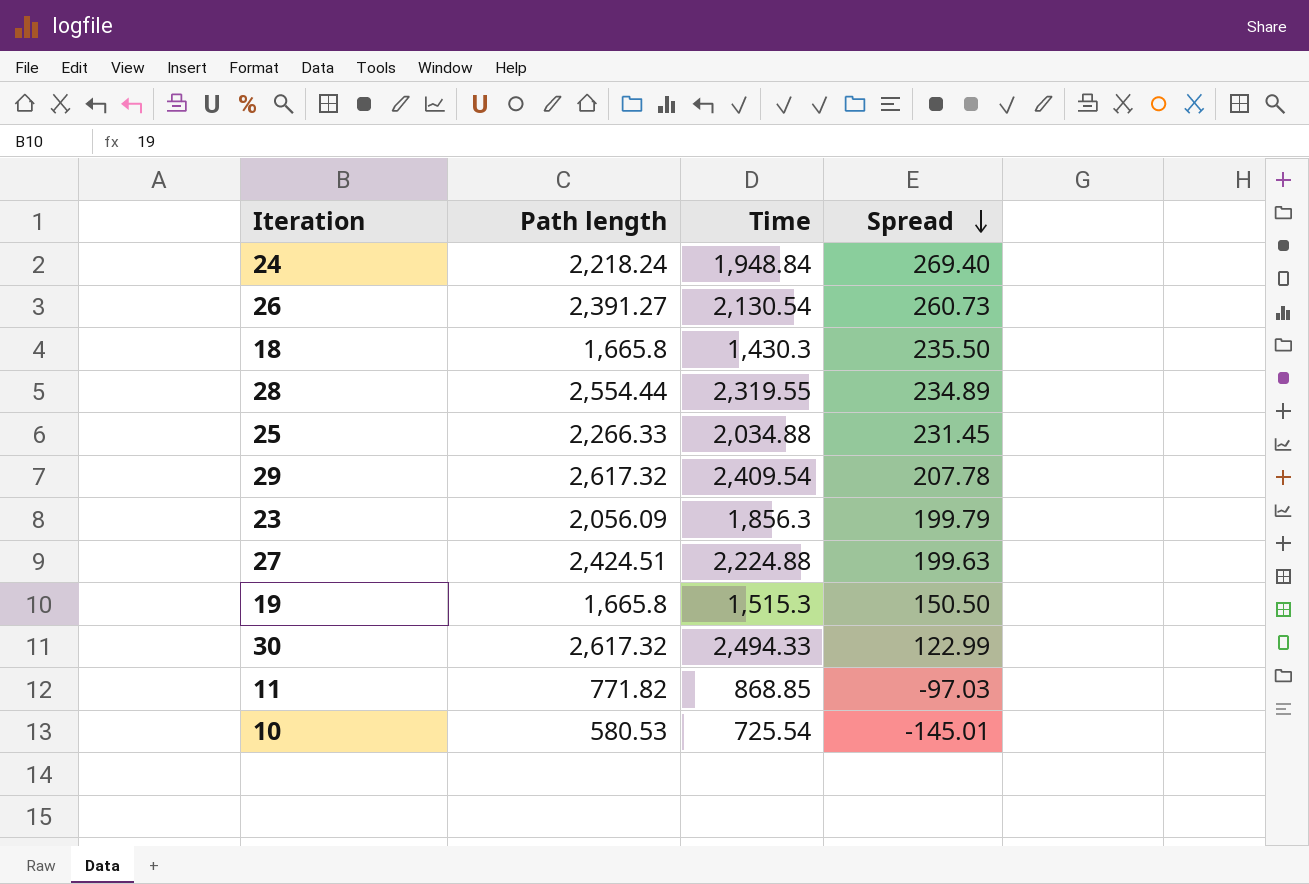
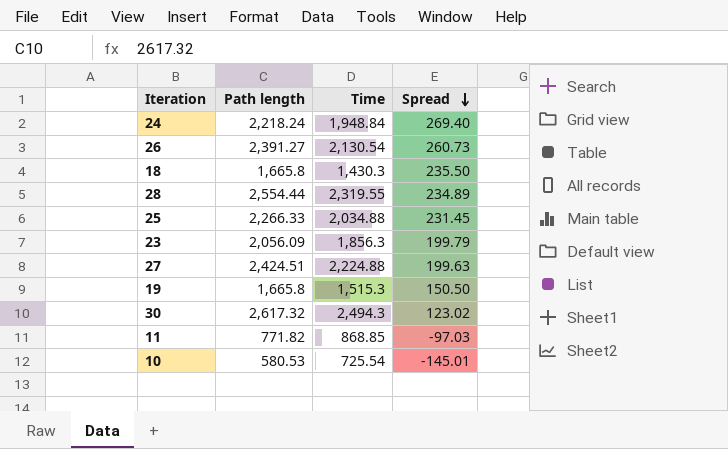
row 29: 2,617.32 | 2,409.54 | 207.78 -> none
30 | Time: 2,494.33 -> 2,494.3
30 | Spread: 122.99 -> 123.02

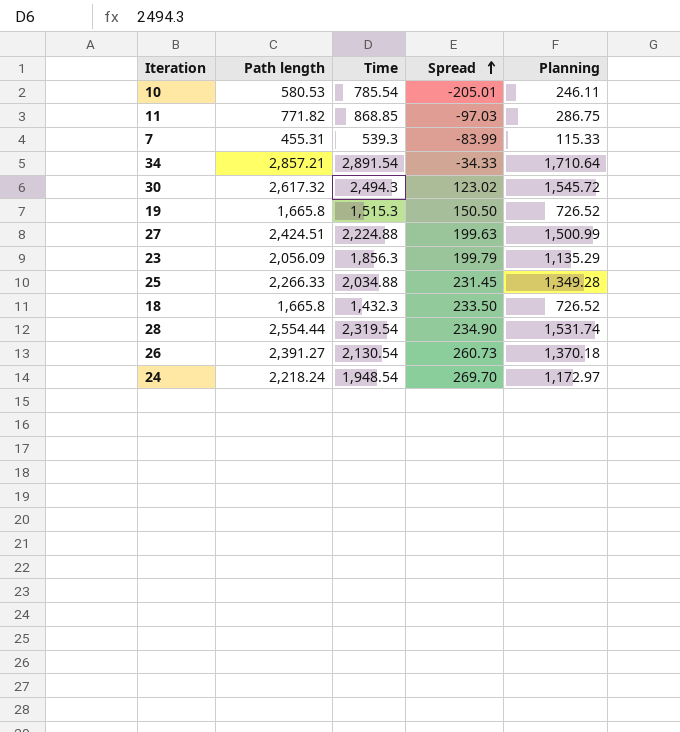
row order: Spread descending -> Spread ascending
column Planning | position: none -> 5
10 | Time: 725.54 -> 785.54
10 | Spread: -145.01 -> -205.01
row 7: none -> 455.31 | 539.3 | -83.99 | 115.33
row 34: none -> 2,857.21 | 2,891.54 | -34.33 | 1,710.64
18 | Time: 1,430.3 -> 1,432.3
18 | Spread: 235.50 -> 233.50
28 | Time: 2,319.55 -> 2,319.54
28 | Spread: 234.89 -> 234.90
24 | Time: 1,948.84 -> 1,948.54
24 | Spread: 269.40 -> 269.70

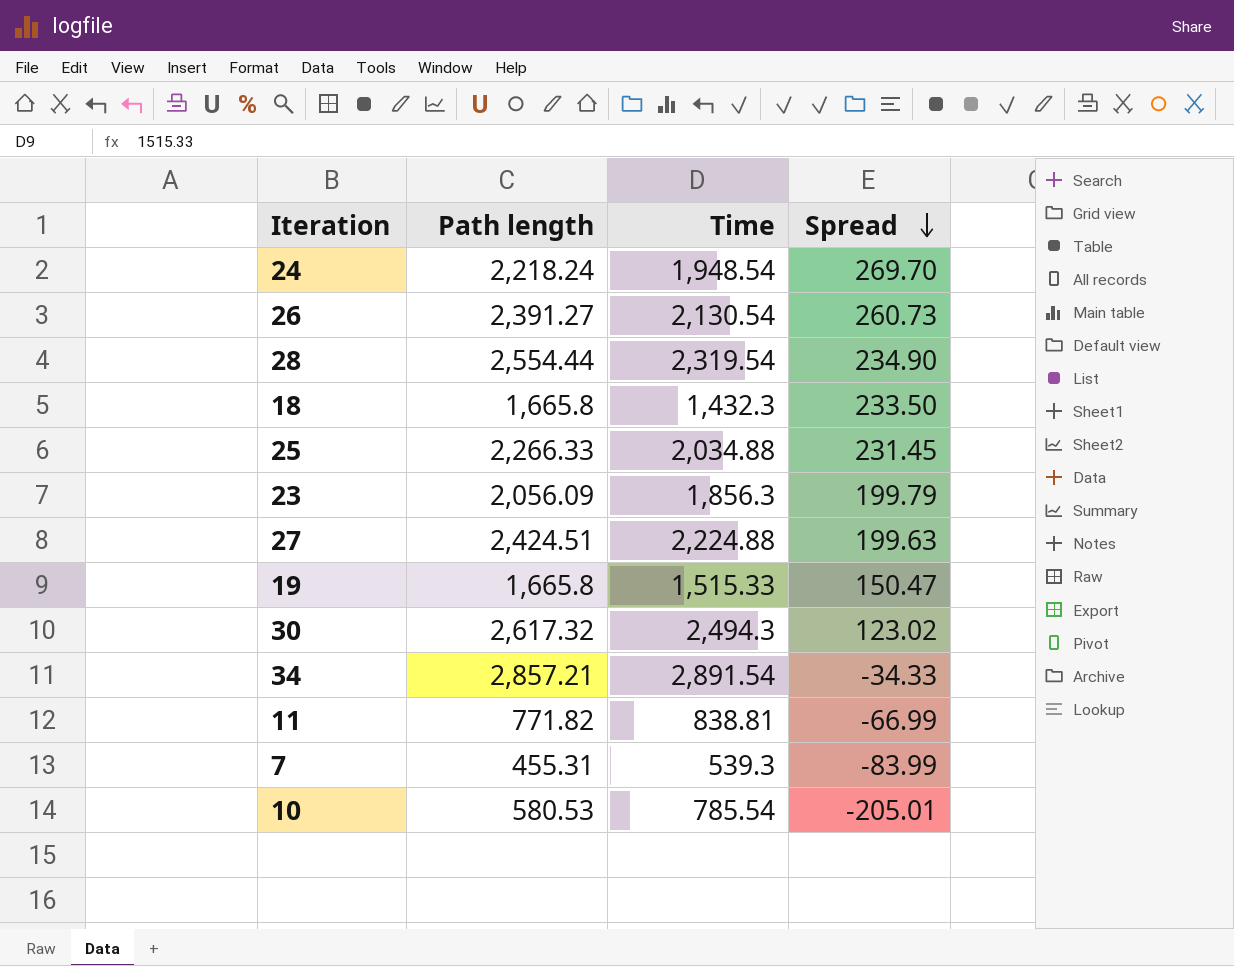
row order: Spread ascending -> Spread descending
column Planning | position: 5 -> none
19 | Time: 1,515.3 -> 1,515.33
19 | Spread: 150.50 -> 150.47
11 | Time: 868.85 -> 838.81
11 | Spread: -97.03 -> -66.99

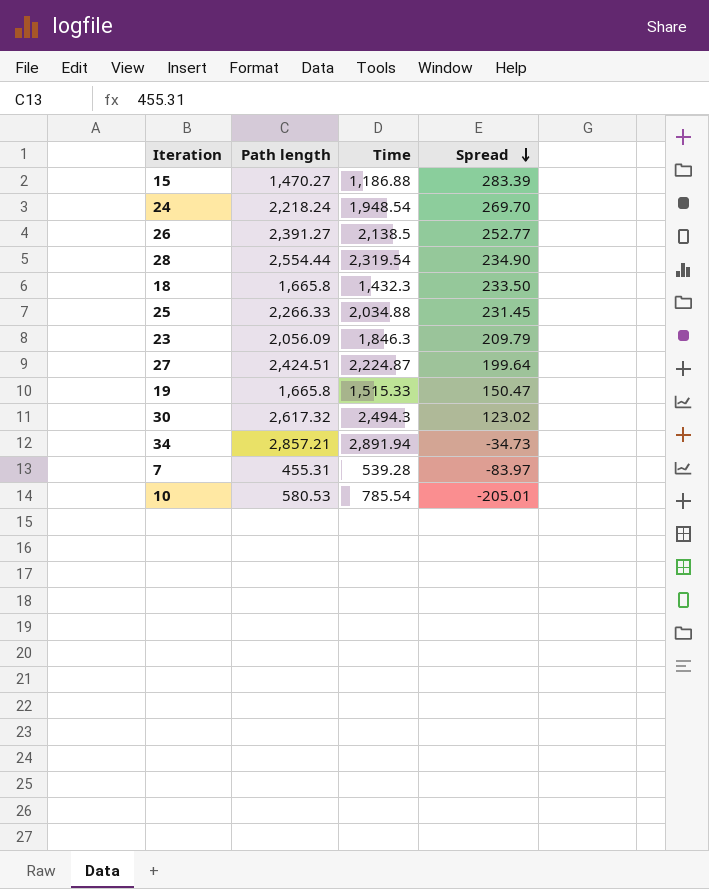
row 11: 771.82 | 838.81 | -66.99 -> none
row 15: none -> 1,470.27 | 1,186.88 | 283.39
26 | Time: 2,130.54 -> 2,138.5
26 | Spread: 260.73 -> 252.77
23 | Time: 1,856.3 -> 1,846.3
23 | Spread: 199.79 -> 209.79
27 | Time: 2,224.88 -> 2,224.87
27 | Spread: 199.63 -> 199.64
34 | Time: 2,891.54 -> 2,891.94
34 | Spread: -34.33 -> -34.73
7 | Time: 539.3 -> 539.28
7 | Spread: -83.99 -> -83.97

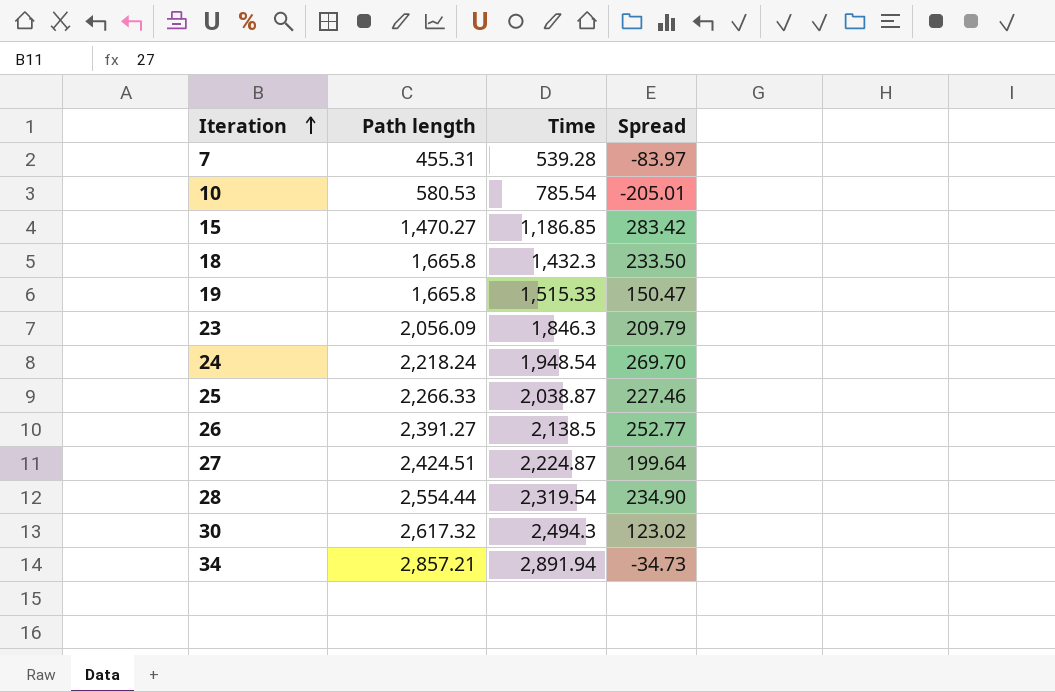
row order: Spread descending -> Iteration ascending
15 | Time: 1,186.88 -> 1,186.85
15 | Spread: 283.39 -> 283.42
25 | Time: 2,034.88 -> 2,038.87
25 | Spread: 231.45 -> 227.46

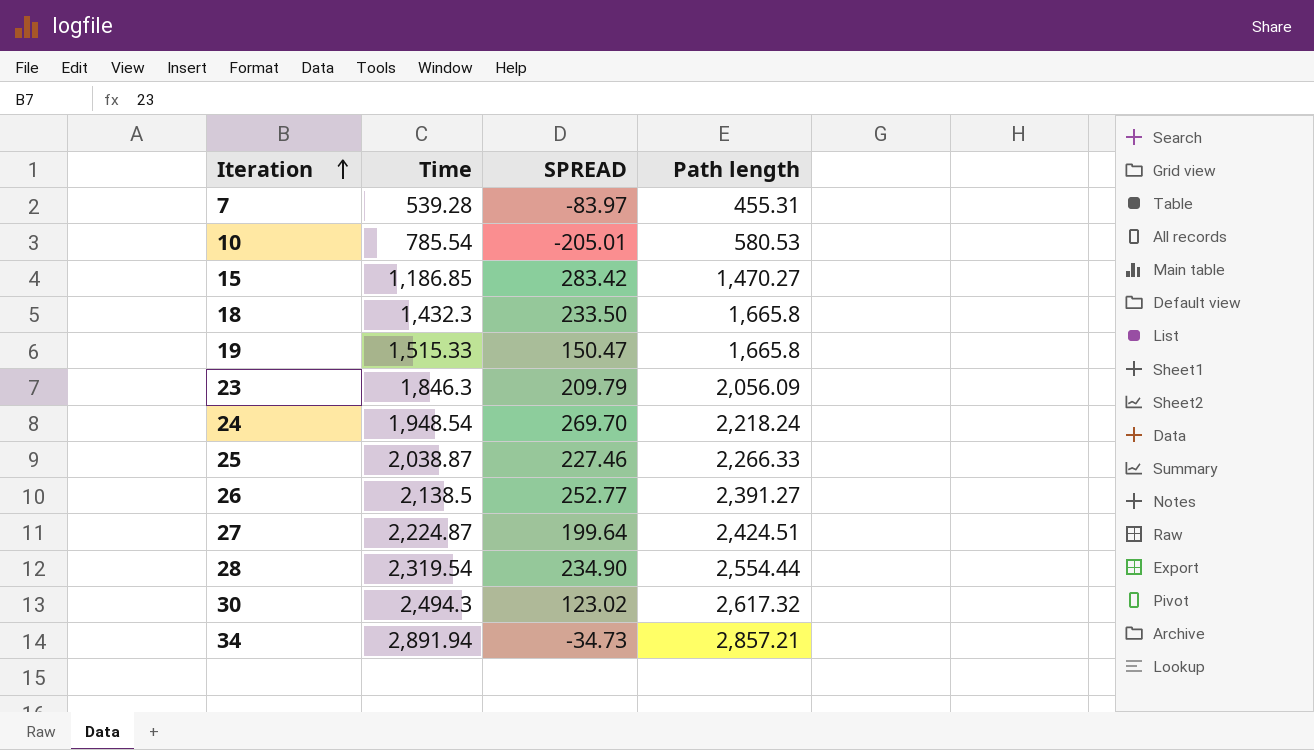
column name: Spread -> SPREAD
column Path length | position: 2 -> 4

